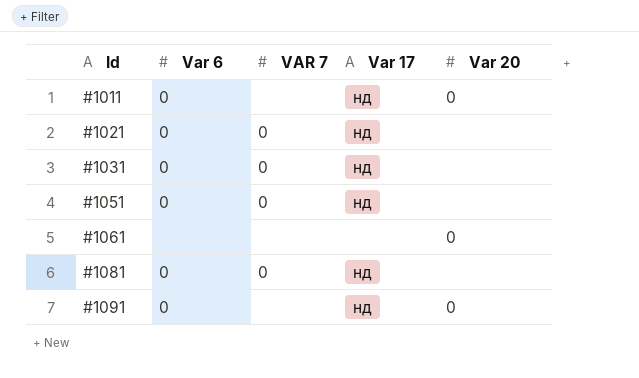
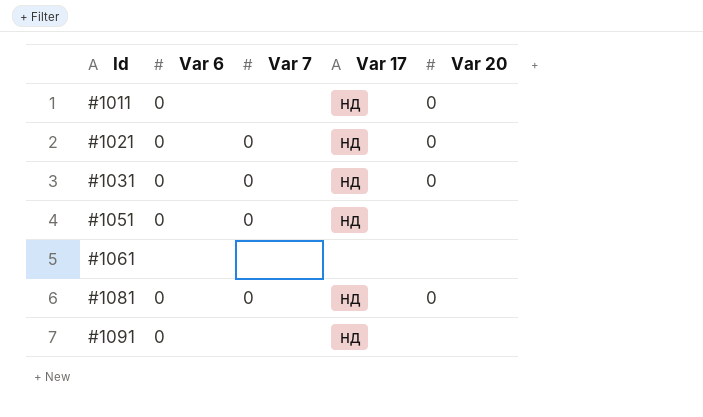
column name: VAR 7 -> Var 7
#1021 | Var 20: none -> 0
#1031 | Var 20: none -> 0
#1061 | Var 20: 0 -> none
#1081 | Var 20: none -> 0
#1091 | Var 20: 0 -> none

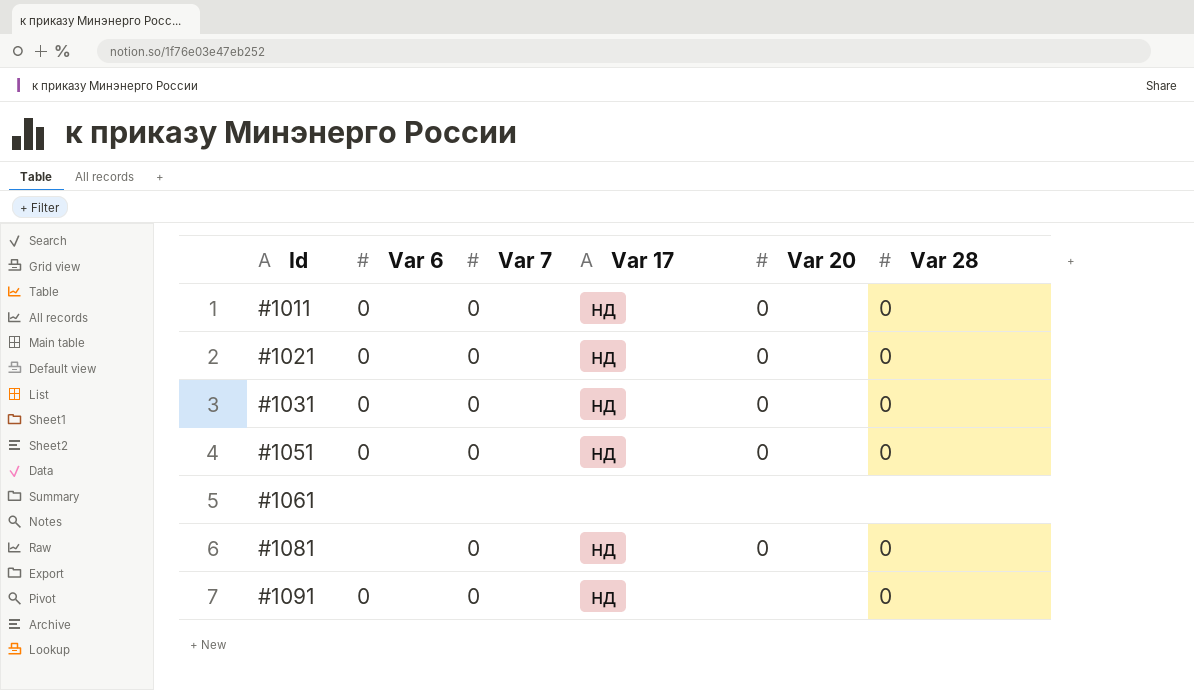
column Var 28 | position: none -> 6
#1011 | Var 7: none -> 0
#1051 | Var 20: none -> 0
#1081 | Var 6: 0 -> none
#1091 | Var 7: none -> 0

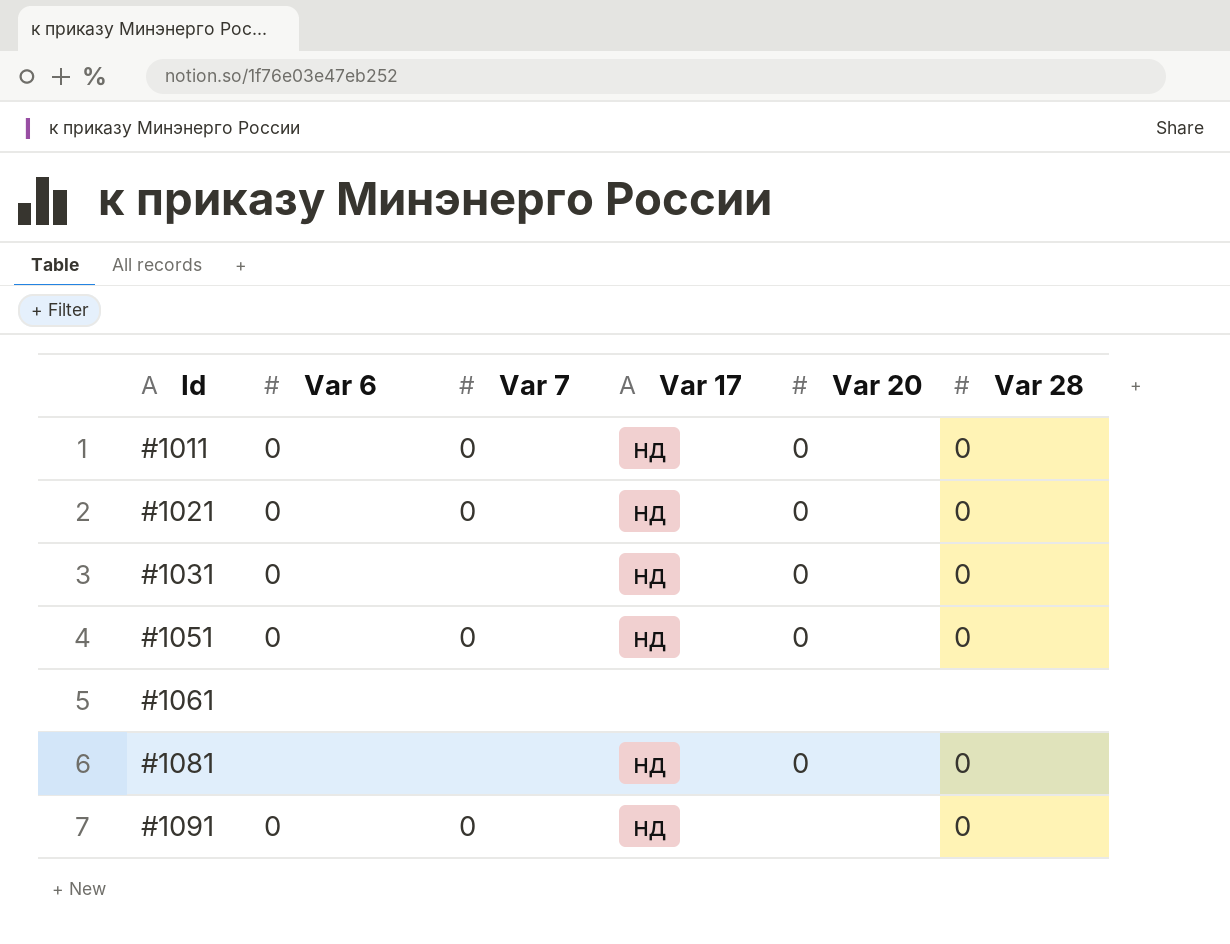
#1031 | Var 7: 0 -> none
#1081 | Var 7: 0 -> none

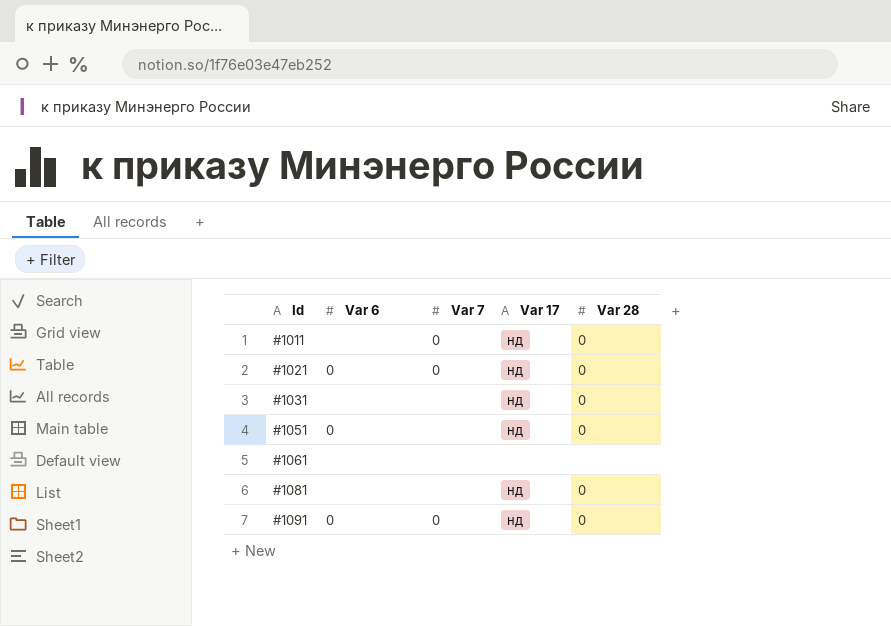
column Var 20 | position: 5 -> none
#1011 | Var 6: 0 -> none
#1031 | Var 6: 0 -> none
#1051 | Var 7: 0 -> none

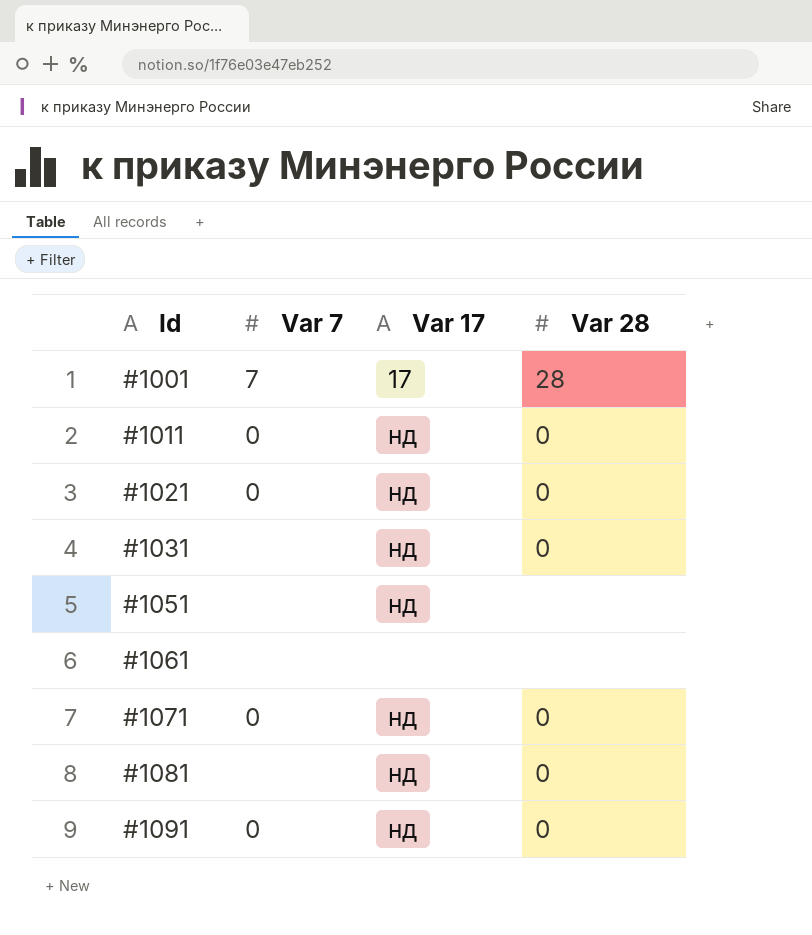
column Var 6 | position: 2 -> none
row #1001: none -> 7 | 17 | 28
#1051 | Var 28: 0 -> none
row #1071: none -> 0 | нд | 0

